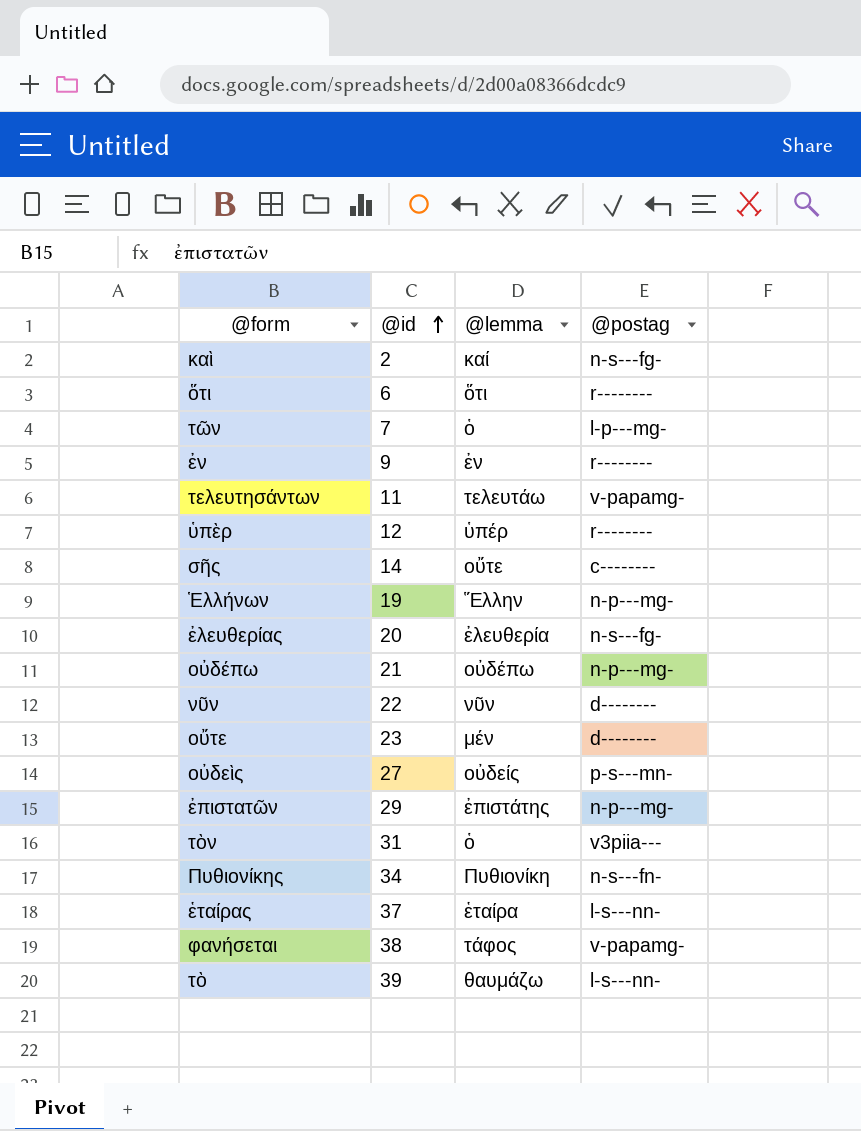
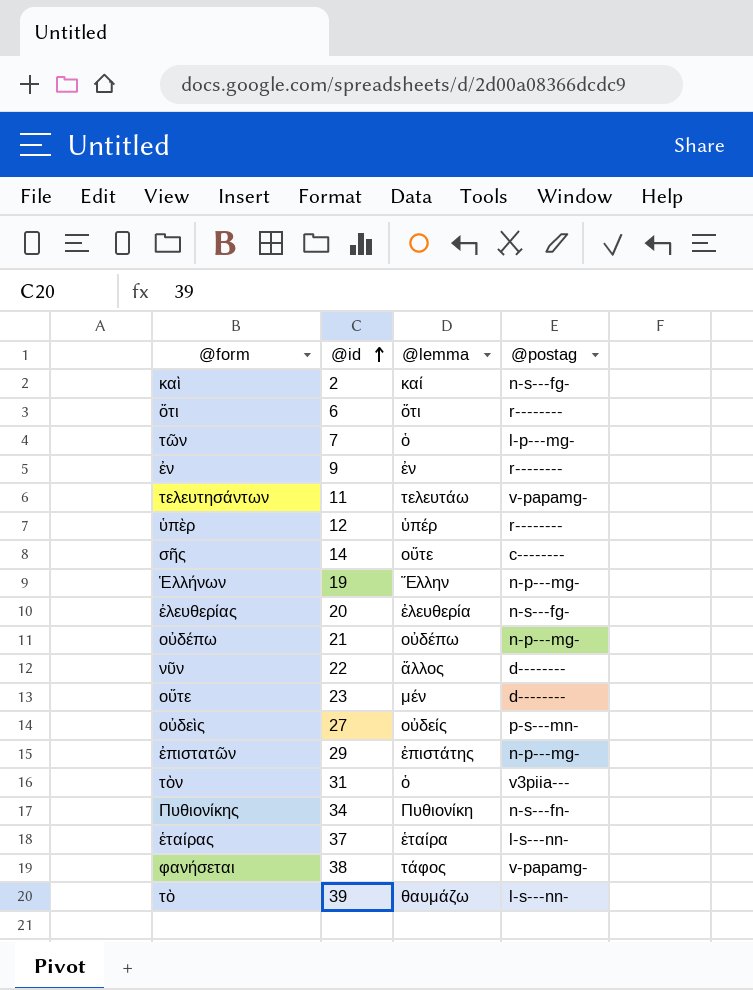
νῦν | @lemma: νῦν -> ἄλλος

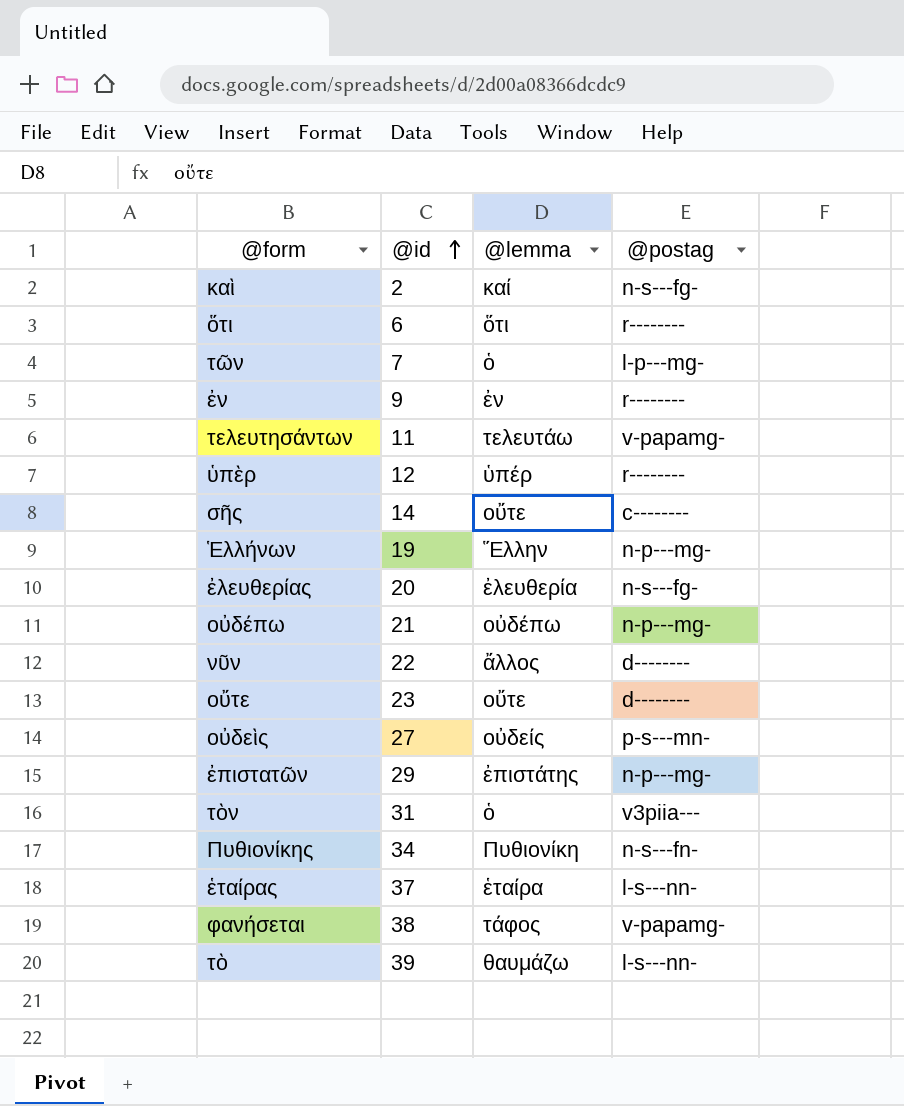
οὔτε | @lemma: μέν -> οὔτε

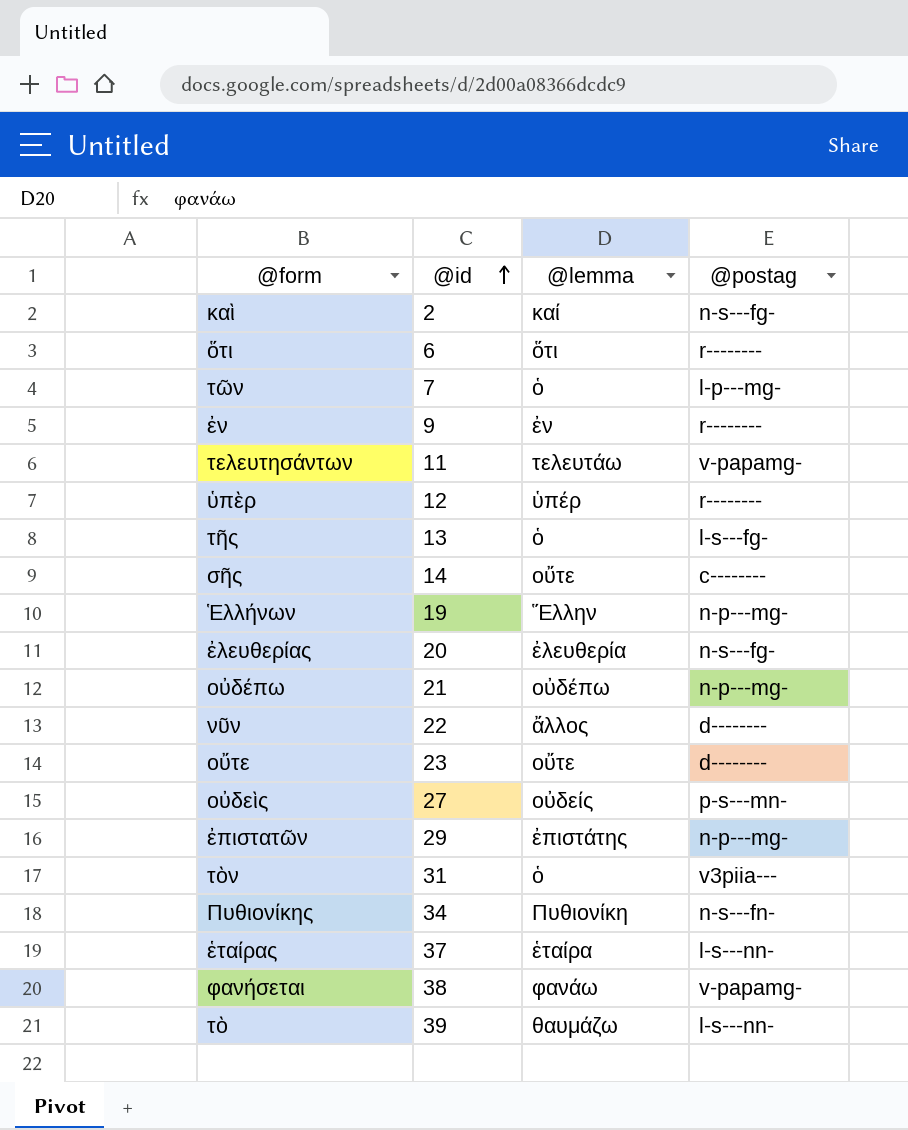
row τῆς: none -> 13 | ὁ | l-s---fg-
φανήσεται | @lemma: τάφος -> φανάω

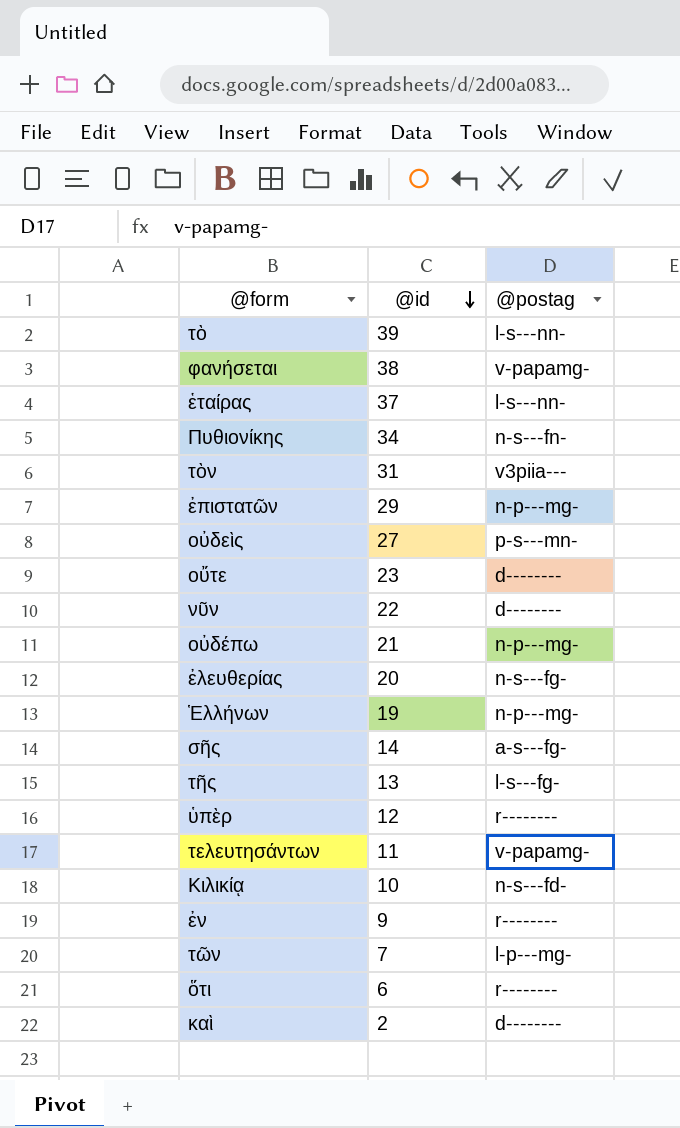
row order: @id ascending -> @id descending
column @lemma | position: 3 -> none
σῆς | @postag: c-------- -> a-s---fg-
row Κιλικίᾳ: none -> 10 | n-s---fd-
καὶ | @postag: n-s---fg- -> d--------

